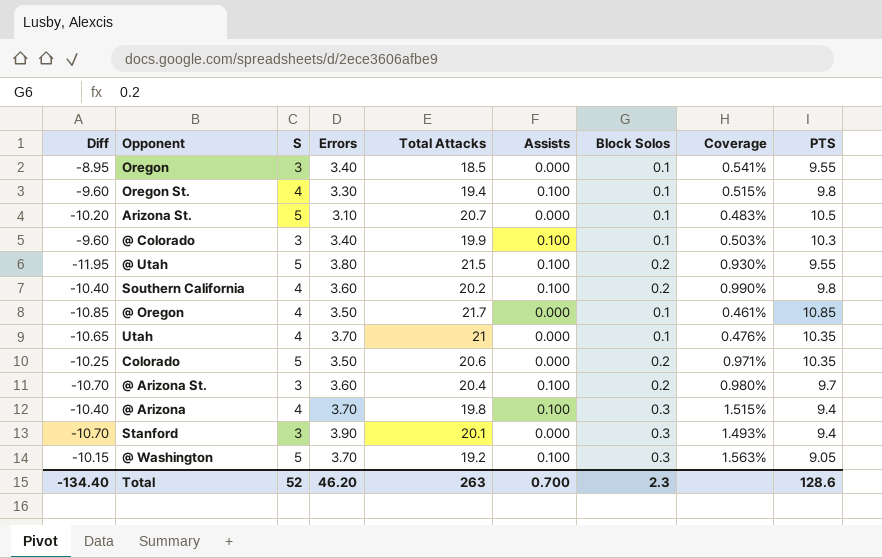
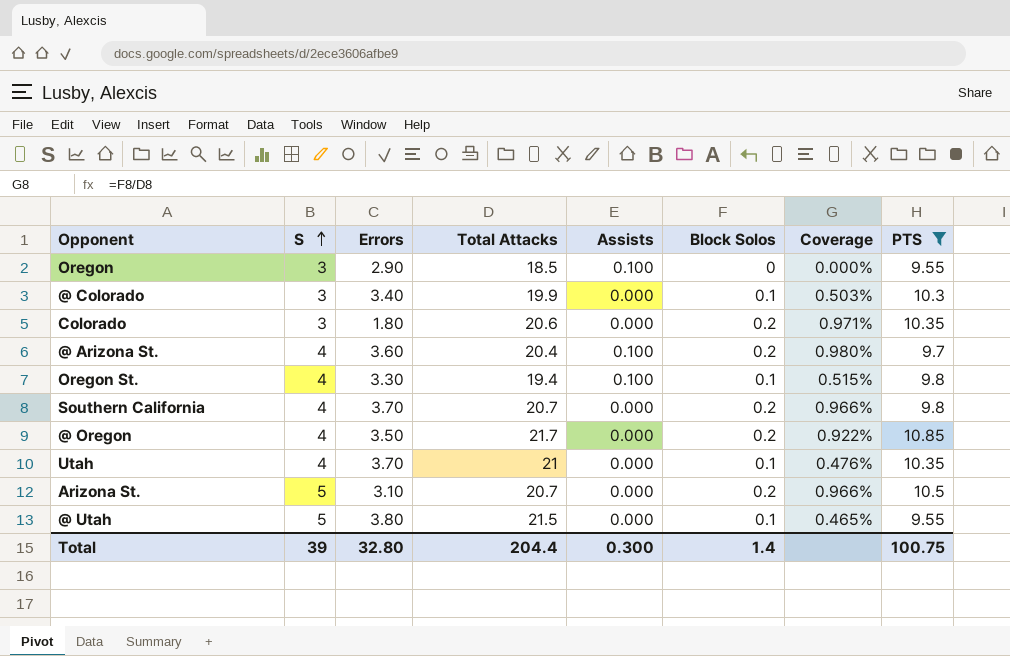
filter: none -> PTS >= 9.55
row order: none -> S ascending
column Diff | formula: [PTS] - [Total Attacks] -> none
Oregon | Errors: 3.40 -> 2.90
Oregon | Assists: 0.000 -> 0.100
Oregon | Block Solos: 0.1 -> 0
Oregon | Coverage: 0.541% -> 0.000%
@ Colorado | Assists: 0.100 -> 0.000
Colorado | S: 5 -> 3
Colorado | Errors: 3.50 -> 1.80
@ Arizona St. | S: 3 -> 4
Southern California | Errors: 3.60 -> 3.70
Southern California | Total Attacks: 20.2 -> 20.7
Southern California | Assists: 0.100 -> 0.000
Southern California | Coverage: 0.990% -> 0.966%
@ Oregon | Block Solos: 0.1 -> 0.2
@ Oregon | Coverage: 0.461% -> 0.922%
Arizona St. | Block Solos: 0.1 -> 0.2
Arizona St. | Coverage: 0.483% -> 0.966%
@ Utah | Assists: 0.100 -> 0.000
@ Utah | Block Solos: 0.2 -> 0.1
@ Utah | Coverage: 0.930% -> 0.465%
Total | S: 52 -> 39
Total | Errors: 46.20 -> 32.80
Total | Total Attacks: 263 -> 204.4
Total | Assists: 0.700 -> 0.300
Total | Block Solos: 2.3 -> 1.4
Total | PTS: 128.6 -> 100.75

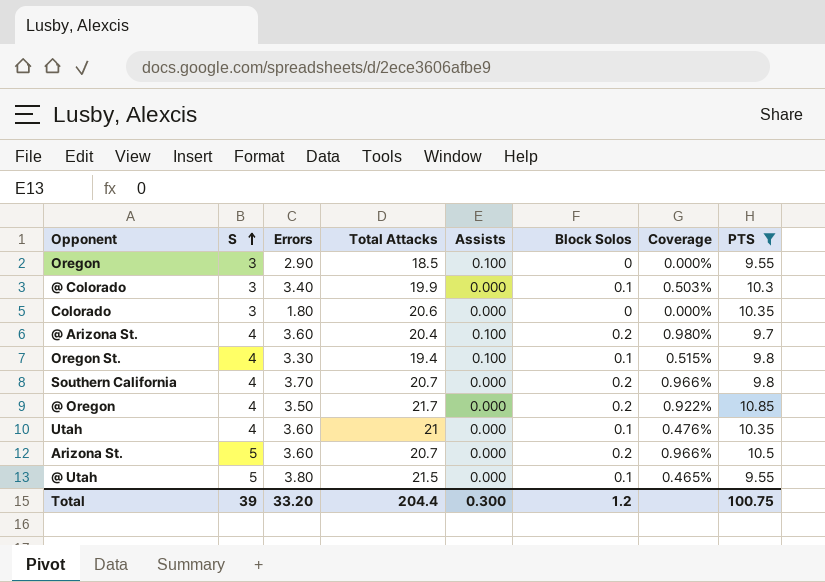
Colorado | Block Solos: 0.2 -> 0
Colorado | Coverage: 0.971% -> 0.000%
Utah | Errors: 3.70 -> 3.60
Arizona St. | Errors: 3.10 -> 3.60
Total | Errors: 32.80 -> 33.20
Total | Block Solos: 1.4 -> 1.2

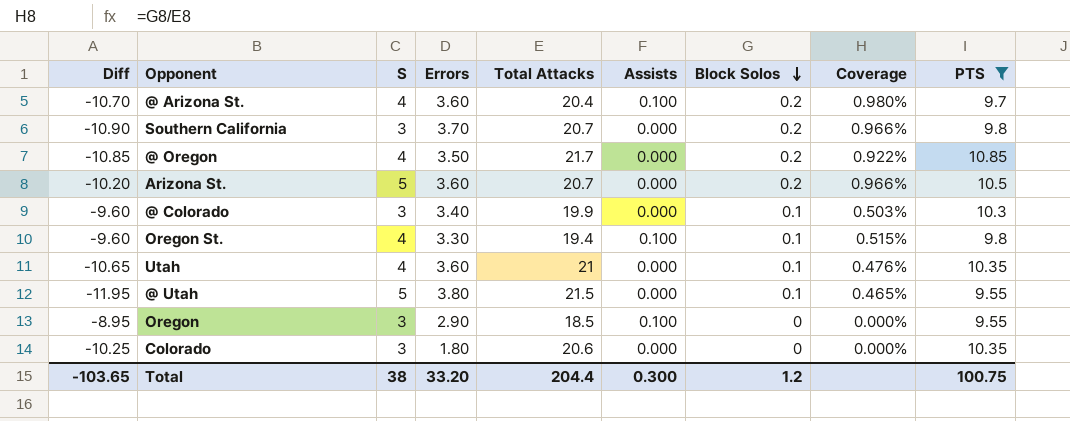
row order: S ascending -> Block Solos descending
column Diff | formula: none -> [PTS] - [Total Attacks]
Southern California | S: 4 -> 3
Total | S: 39 -> 38

